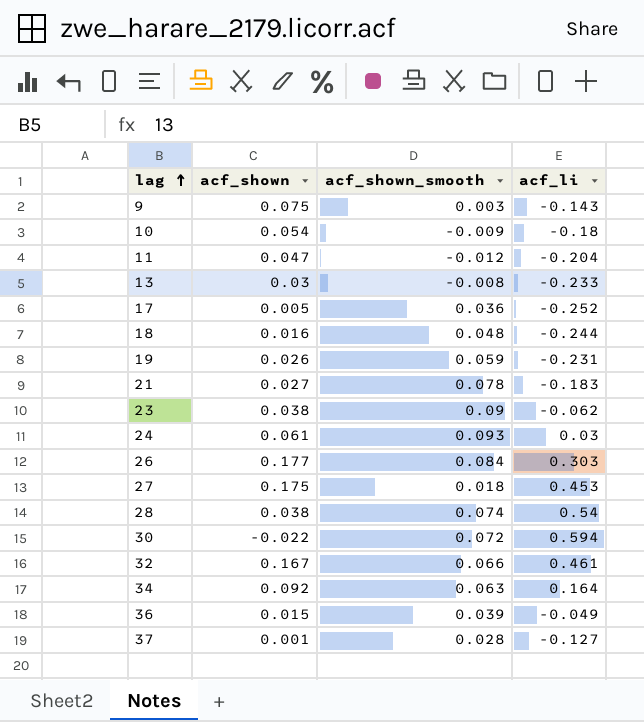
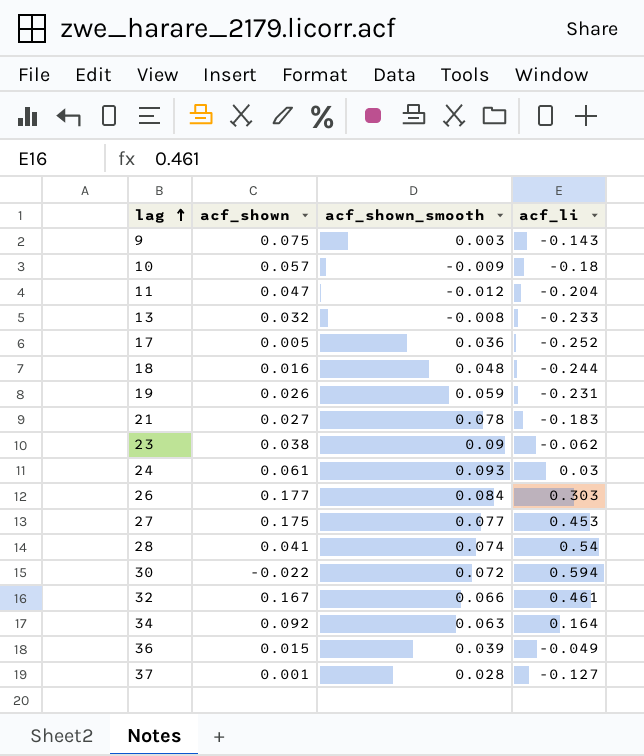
10 | acf_shown: 0.054 -> 0.057
13 | acf_shown: 0.03 -> 0.032
27 | acf_shown_smooth: 0.018 -> 0.077
28 | acf_shown: 0.038 -> 0.041

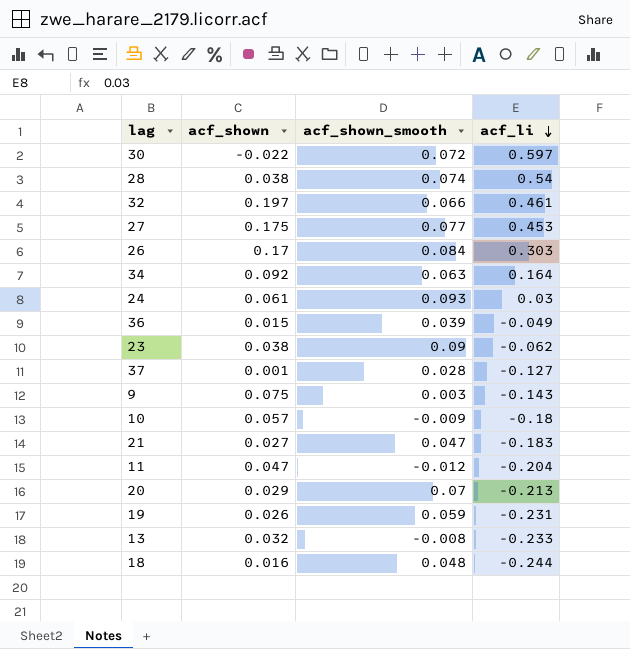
row order: lag ascending -> acf_li descending
row 17: 0.005 | 0.036 | -0.252 -> none
30 | acf_li: 0.594 -> 0.597
28 | acf_shown: 0.041 -> 0.038
32 | acf_shown: 0.167 -> 0.197
26 | acf_shown: 0.177 -> 0.17
21 | acf_shown_smooth: 0.078 -> 0.047
row 20: none -> 0.029 | 0.07 | -0.213

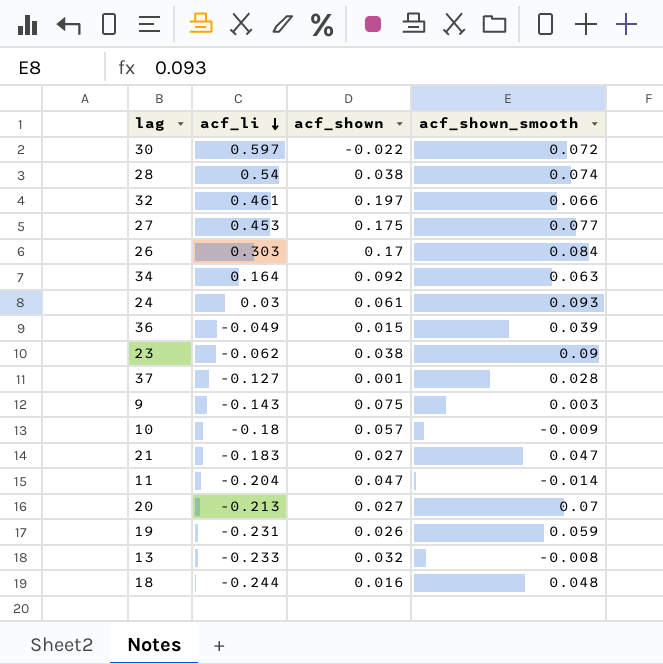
column acf_li | position: 4 -> 2
11 | acf_shown_smooth: -0.012 -> -0.014
20 | acf_shown: 0.029 -> 0.027

